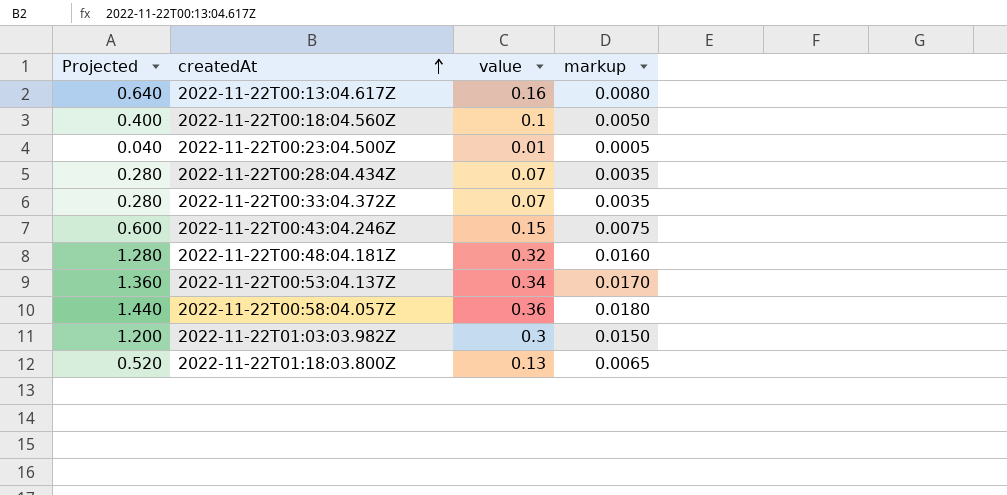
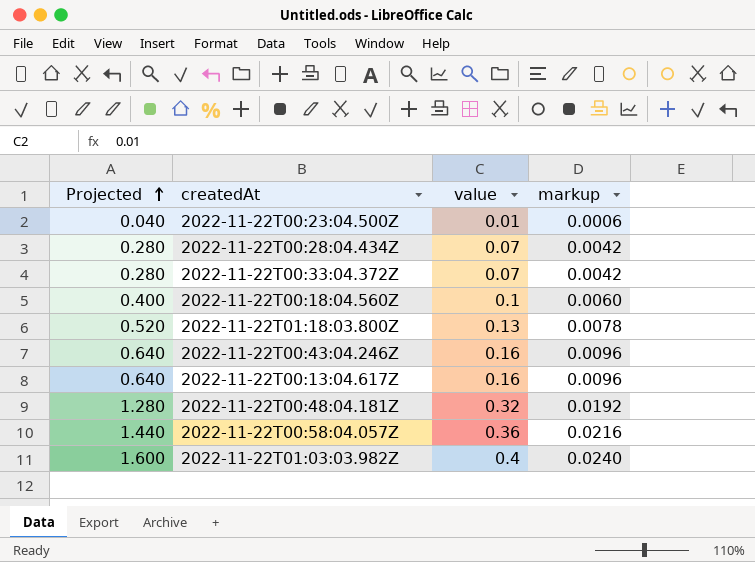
row order: createdAt ascending -> Projected ascending
column markup | formula: [value] * 0.05 -> [value] * 0.06
row 2022-11-22T00:53:04.137Z: 1.360 | 0.34 | 0.0170 -> none
2022-11-22T00:43:04.246Z | Projected: 0.600 -> 0.640
2022-11-22T00:43:04.246Z | value: 0.15 -> 0.16
2022-11-22T01:03:03.982Z | Projected: 1.200 -> 1.600
2022-11-22T01:03:03.982Z | value: 0.3 -> 0.4

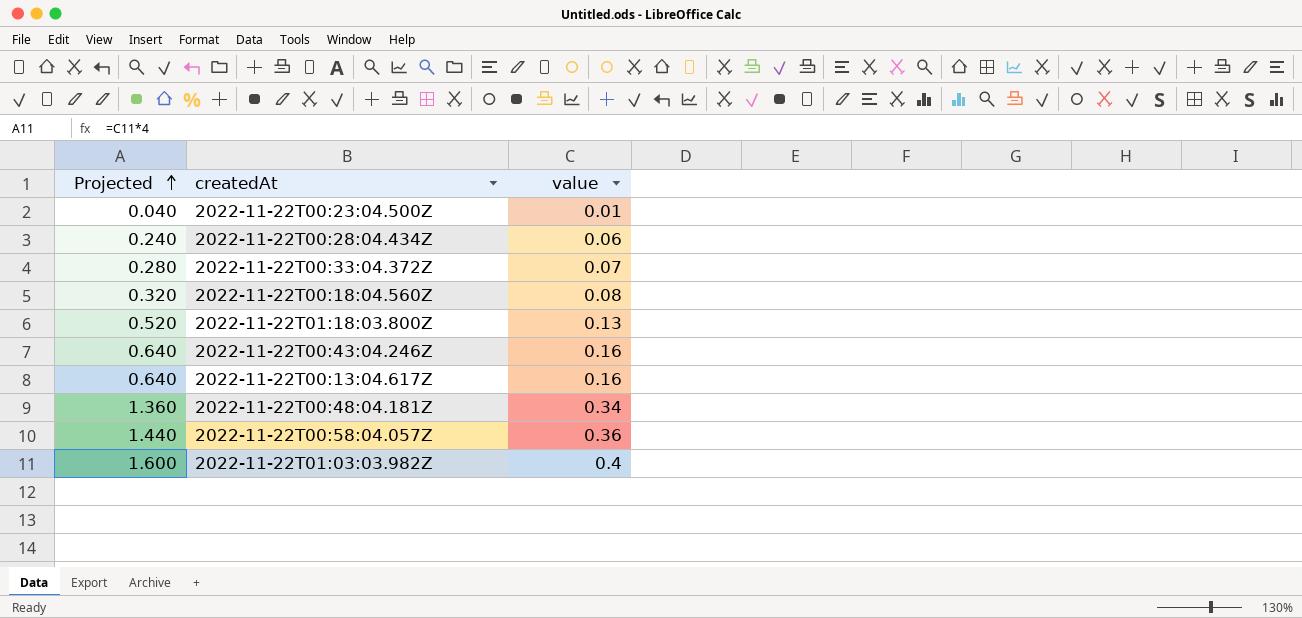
column markup | formula: [value] * 0.06 -> none
2022-11-22T00:28:04.434Z | Projected: 0.280 -> 0.240
2022-11-22T00:28:04.434Z | value: 0.07 -> 0.06
2022-11-22T00:18:04.560Z | Projected: 0.400 -> 0.320
2022-11-22T00:18:04.560Z | value: 0.1 -> 0.08
2022-11-22T00:48:04.181Z | Projected: 1.280 -> 1.360
2022-11-22T00:48:04.181Z | value: 0.32 -> 0.34

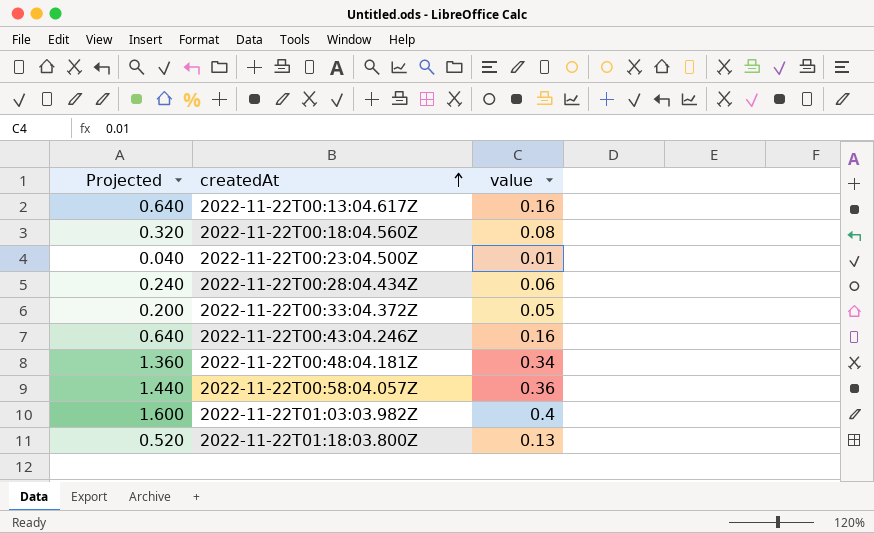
row order: Projected ascending -> createdAt ascending
2022-11-22T00:33:04.372Z | Projected: 0.280 -> 0.200
2022-11-22T00:33:04.372Z | value: 0.07 -> 0.05

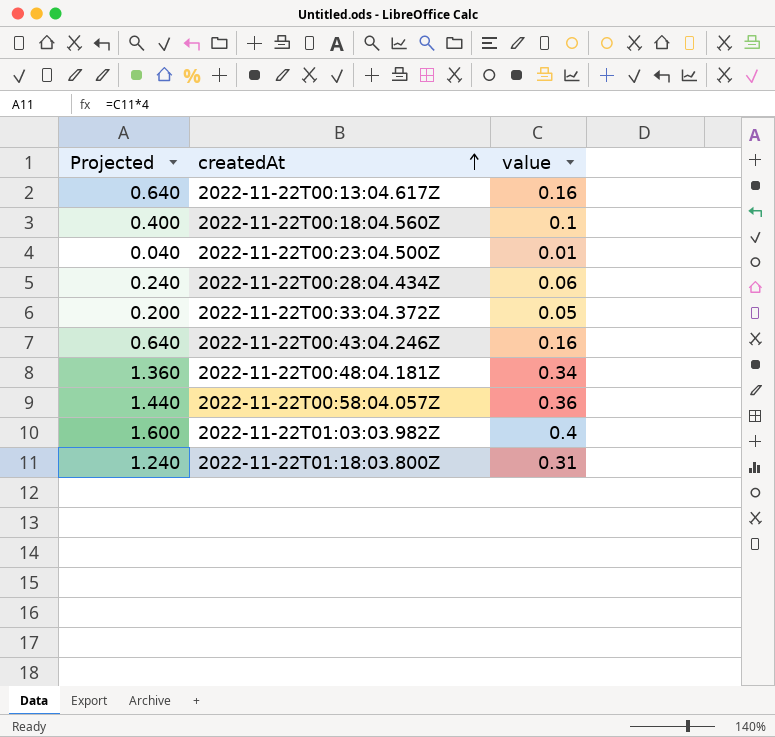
2022-11-22T00:18:04.560Z | Projected: 0.320 -> 0.400
2022-11-22T00:18:04.560Z | value: 0.08 -> 0.1
2022-11-22T01:18:03.800Z | Projected: 0.520 -> 1.240
2022-11-22T01:18:03.800Z | value: 0.13 -> 0.31

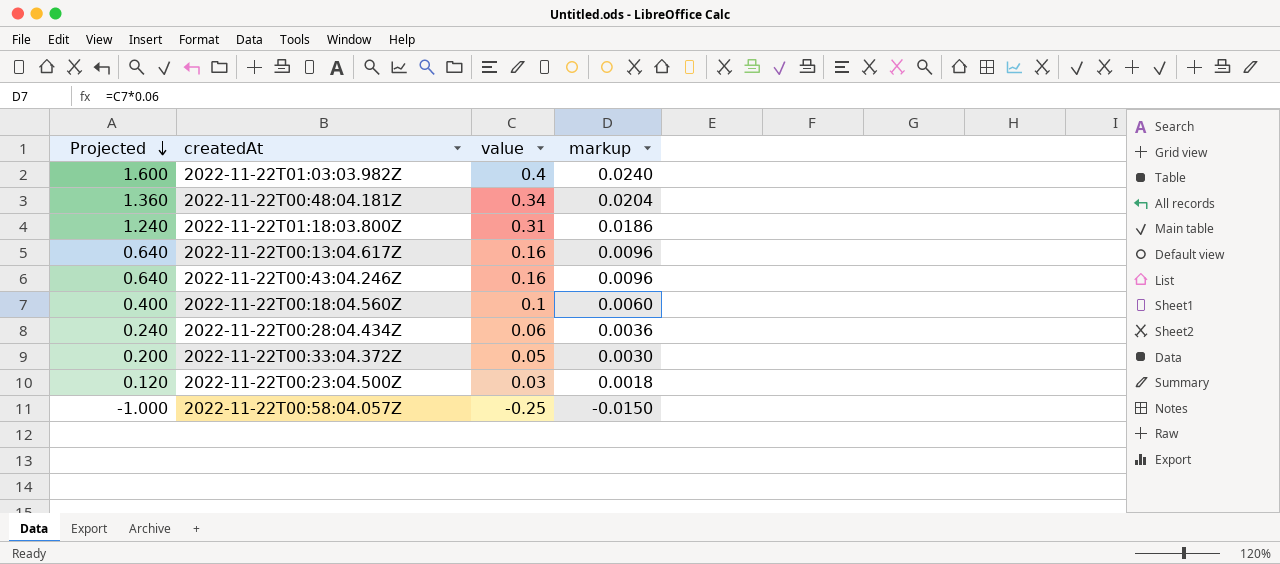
row order: createdAt ascending -> Projected descending
column markup | formula: none -> [value] * 0.06
2022-11-22T00:23:04.500Z | Projected: 0.040 -> 0.120
2022-11-22T00:23:04.500Z | value: 0.01 -> 0.03
2022-11-22T00:58:04.057Z | Projected: 1.440 -> -1.000
2022-11-22T00:58:04.057Z | value: 0.36 -> -0.25

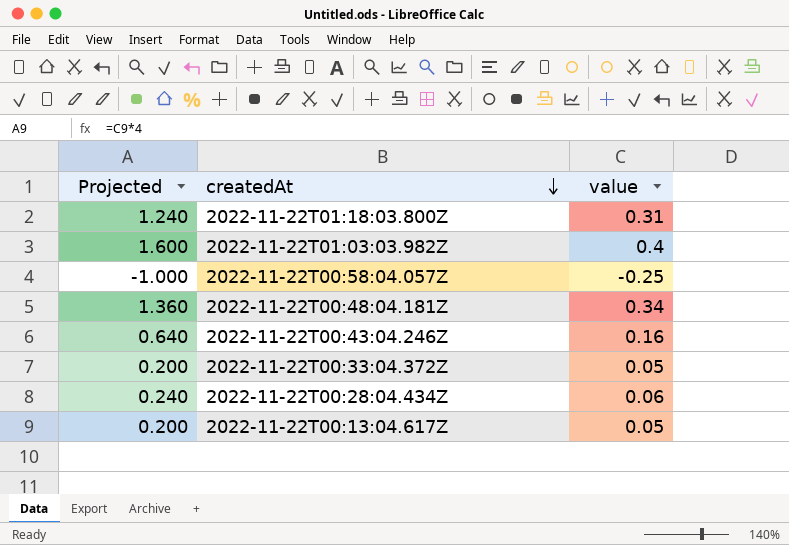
row order: Projected descending -> createdAt descending
column markup | formula: [value] * 0.06 -> none
row 2022-11-22T00:18:04.560Z: 0.400 | 0.1 | 0.0060 -> none
row 2022-11-22T00:23:04.500Z: 0.120 | 0.03 | 0.0018 -> none
2022-11-22T00:13:04.617Z | Projected: 0.640 -> 0.200
2022-11-22T00:13:04.617Z | value: 0.16 -> 0.05

